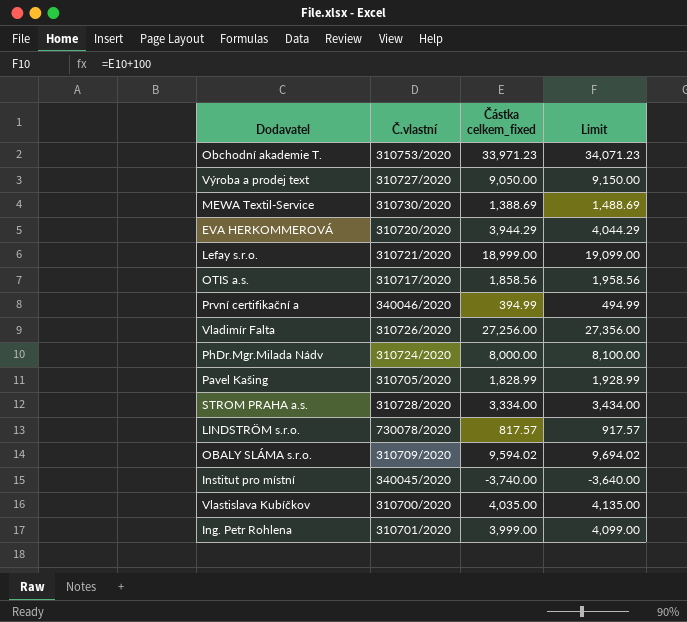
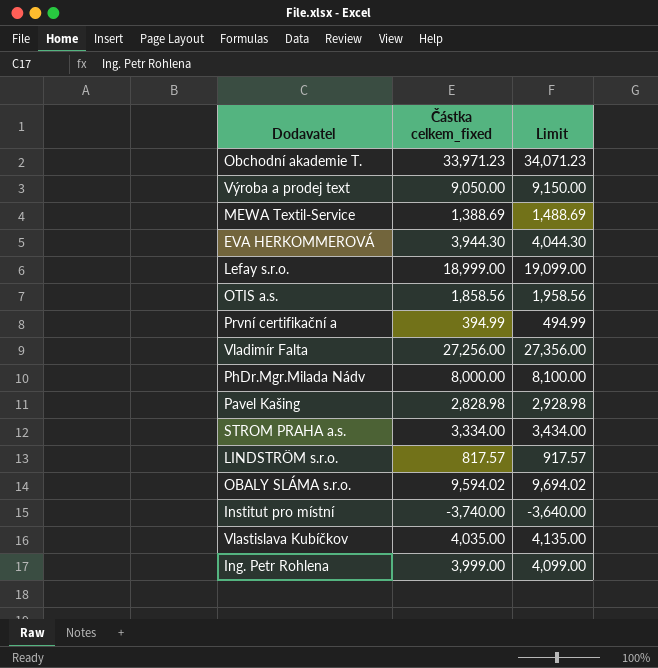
column Č.vlastní | position: 2 -> none
EVA HERKOMMEROVÁ | Částka celkem_fixed: 3,944.29 -> 3,944.30
EVA HERKOMMEROVÁ | Limit: 4,044.29 -> 4,044.30
Pavel Kašing | Částka celkem_fixed: 1,828.99 -> 2,828.98
Pavel Kašing | Limit: 1,928.99 -> 2,928.98

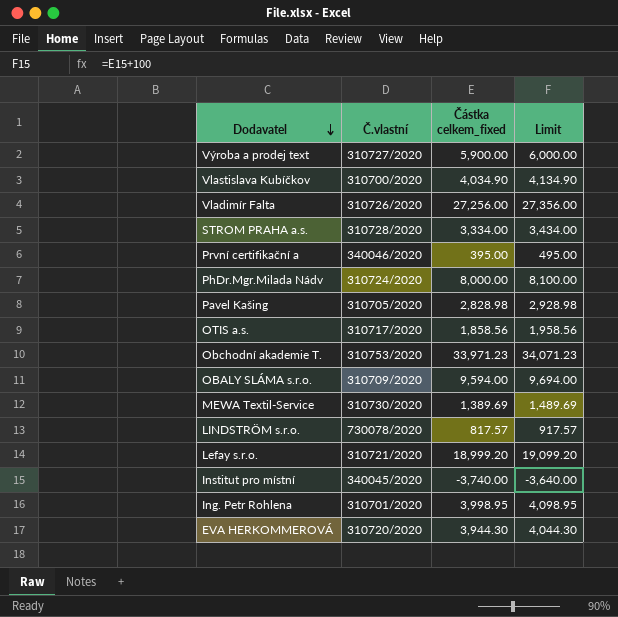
row order: none -> Dodavatel descending
column Č.vlastní | position: none -> 2
Výroba a prodej text | Částka celkem_fixed: 9,050.00 -> 5,900.00
Výroba a prodej text | Limit: 9,150.00 -> 6,000.00
Vlastislava Kubíčkov | Částka celkem_fixed: 4,035.00 -> 4,034.90
Vlastislava Kubíčkov | Limit: 4,135.00 -> 4,134.90
První certifikační a | Částka celkem_fixed: 394.99 -> 395.00
První certifikační a | Limit: 494.99 -> 495.00
OBALY SLÁMA s.r.o. | Částka celkem_fixed: 9,594.02 -> 9,594.00
OBALY SLÁMA s.r.o. | Limit: 9,694.02 -> 9,694.00
MEWA Textil-Service | Částka celkem_fixed: 1,388.69 -> 1,389.69
MEWA Textil-Service | Limit: 1,488.69 -> 1,489.69
Lefay s.r.o. | Částka celkem_fixed: 18,999.00 -> 18,999.20
Lefay s.r.o. | Limit: 19,099.00 -> 19,099.20
Ing. Petr Rohlena | Částka celkem_fixed: 3,999.00 -> 3,998.95
Ing. Petr Rohlena | Limit: 4,099.00 -> 4,098.95

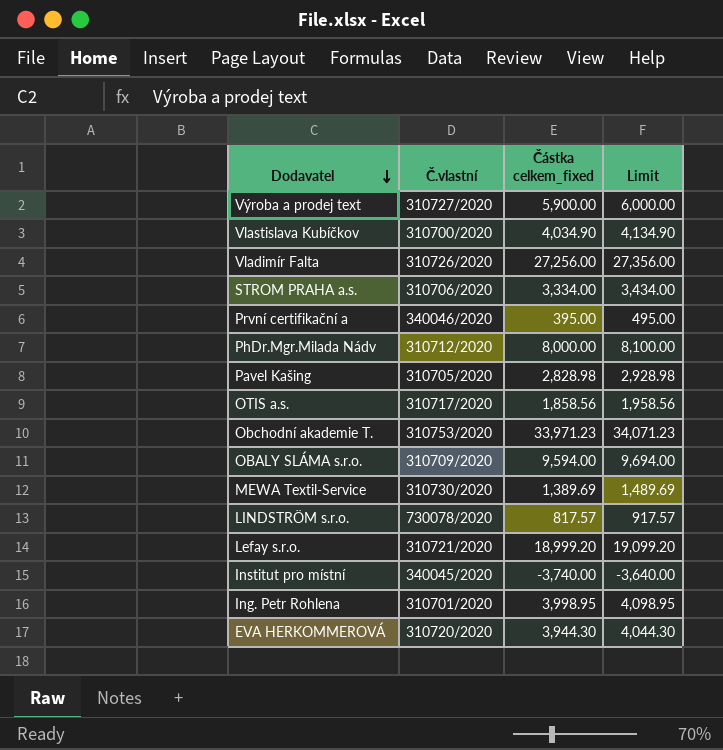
STROM PRAHA a.s. | Č.vlastní: 310728/2020 -> 310706/2020
PhDr.Mgr.Milada Nádv | Č.vlastní: 310724/2020 -> 310712/2020

